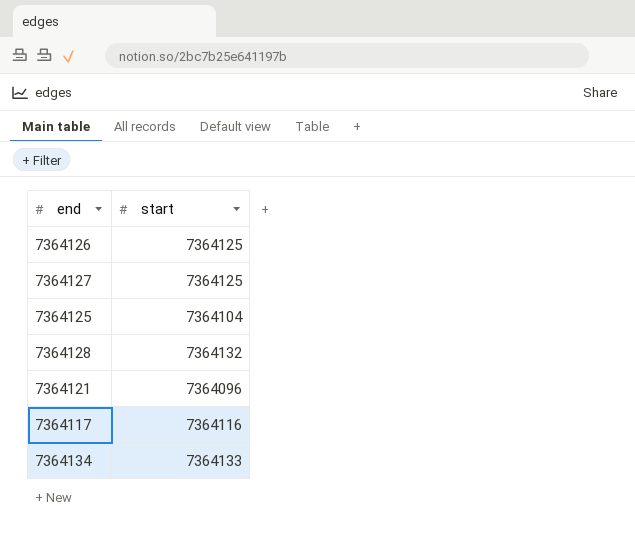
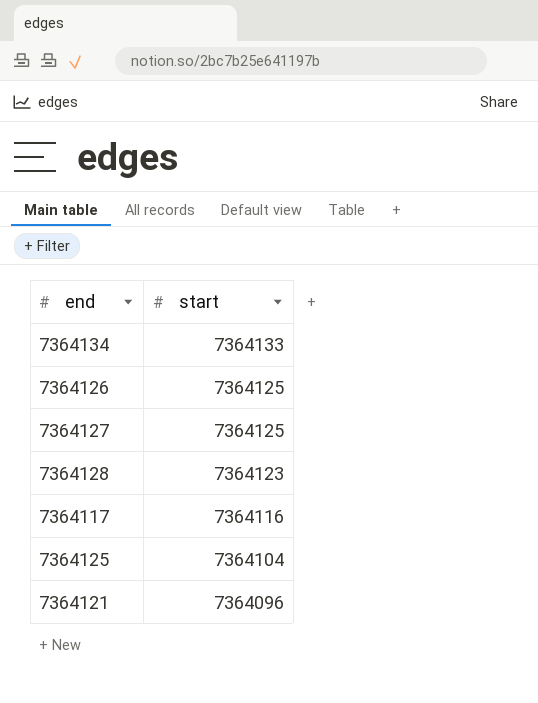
row order: none -> start descending
7364128 | start: 7364132 -> 7364123

